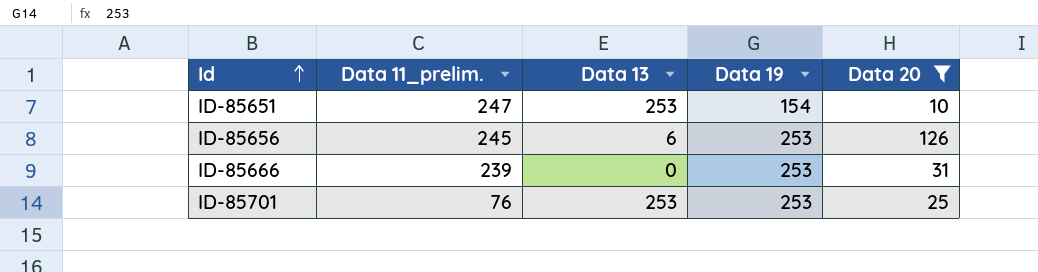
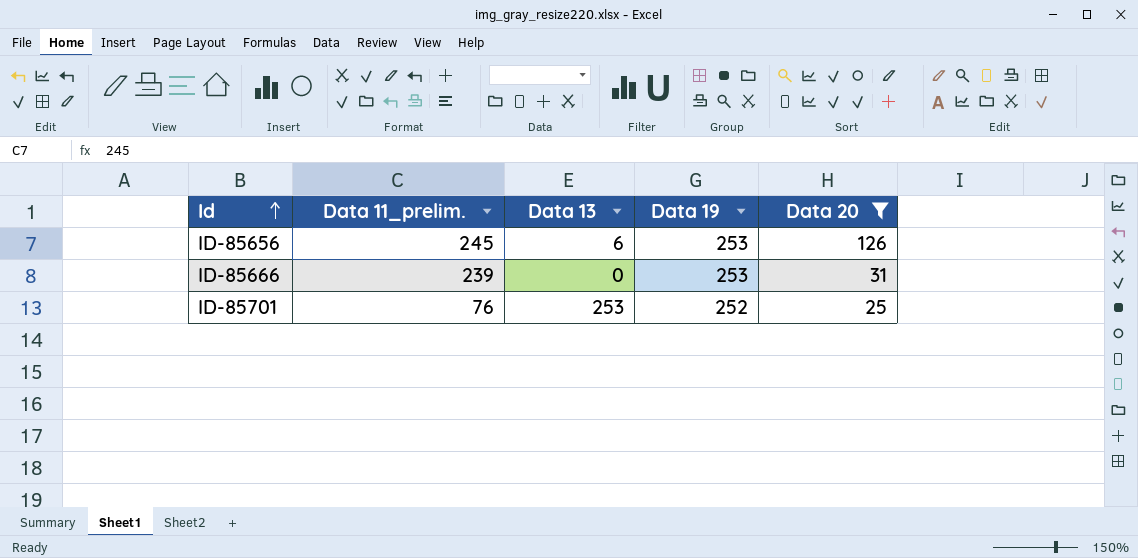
row ID-85651: 247 | 253 | 154 | 10 -> none
ID-85701 | Data 19: 253 -> 252

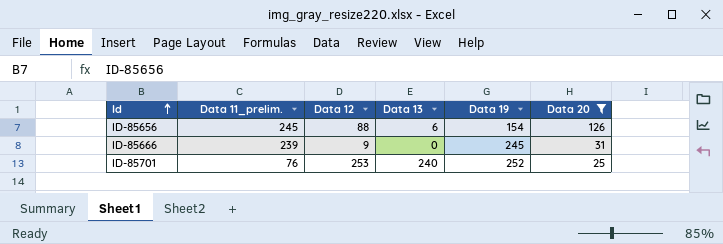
column Data 12 | position: none -> 3
ID-85656 | Data 19: 253 -> 154
ID-85666 | Data 19: 253 -> 245
ID-85701 | Data 13: 253 -> 240

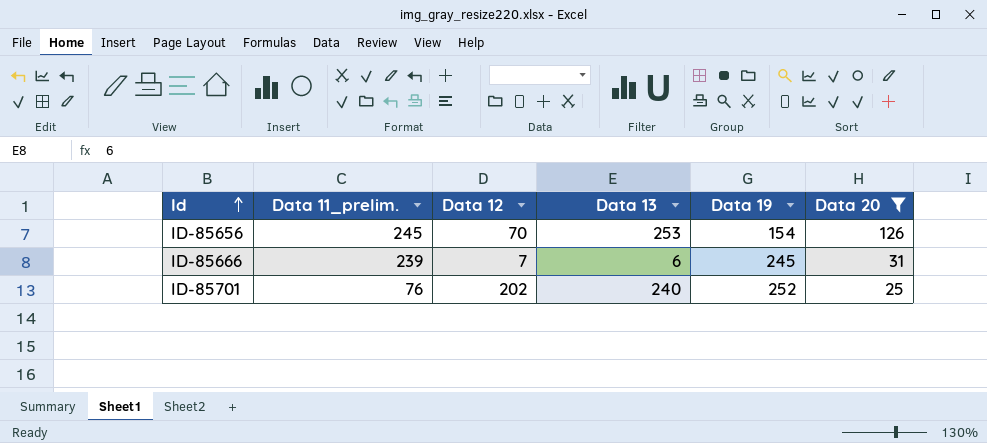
ID-85656 | Data 12: 88 -> 70
ID-85656 | Data 13: 6 -> 253
ID-85666 | Data 12: 9 -> 7
ID-85666 | Data 13: 0 -> 6
ID-85701 | Data 12: 253 -> 202

